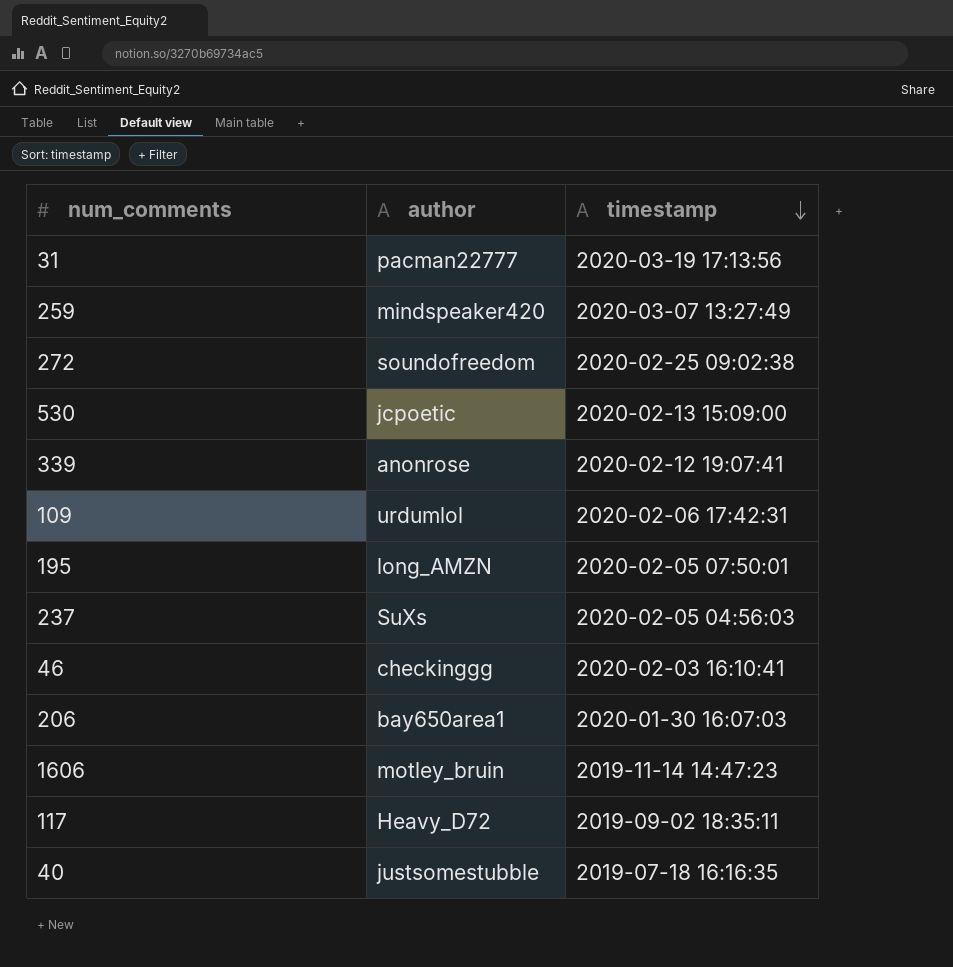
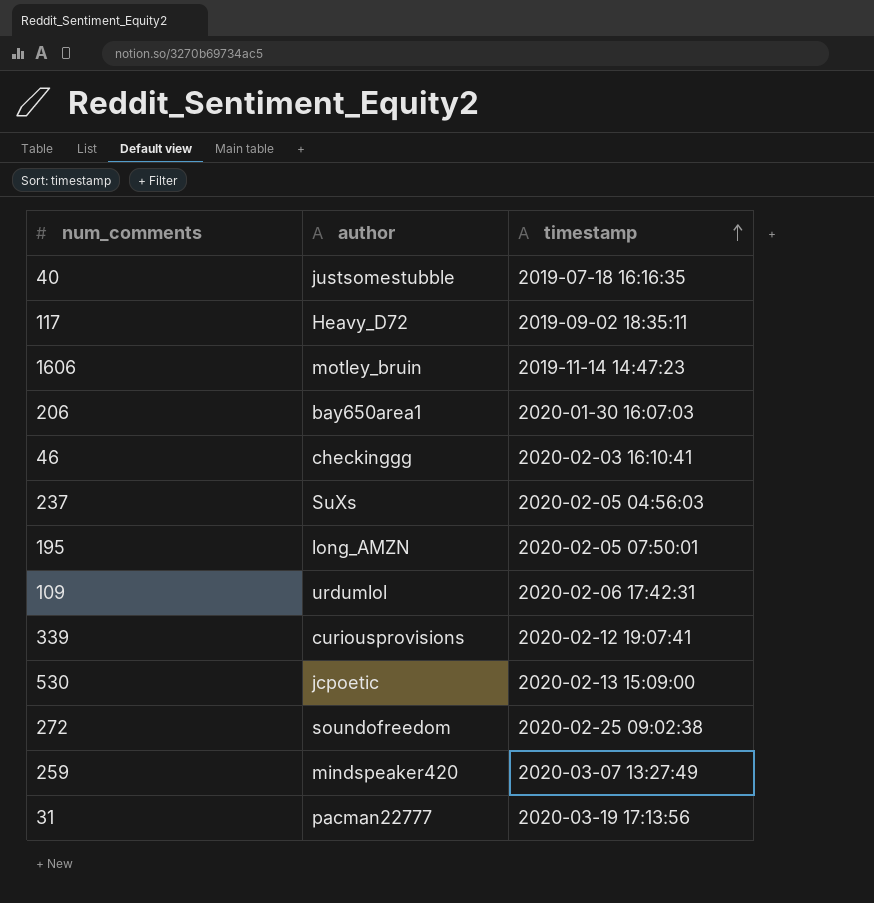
row order: timestamp descending -> timestamp ascending
339 | author: anonrose -> curiousprovisions

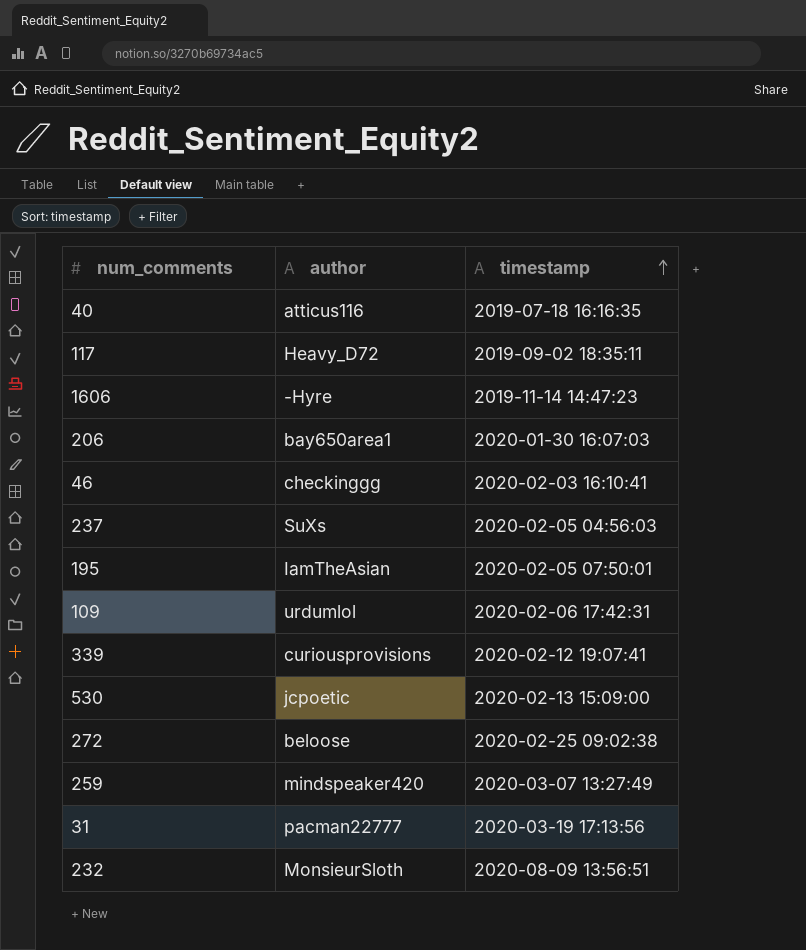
40 | author: justsomestubble -> atticus116
1606 | author: motley_bruin -> -Hyre
195 | author: long_AMZN -> IamTheAsian
272 | author: soundofreedom -> beloose
row 232: none -> MonsieurSloth | 2020-08-09 13:56:51

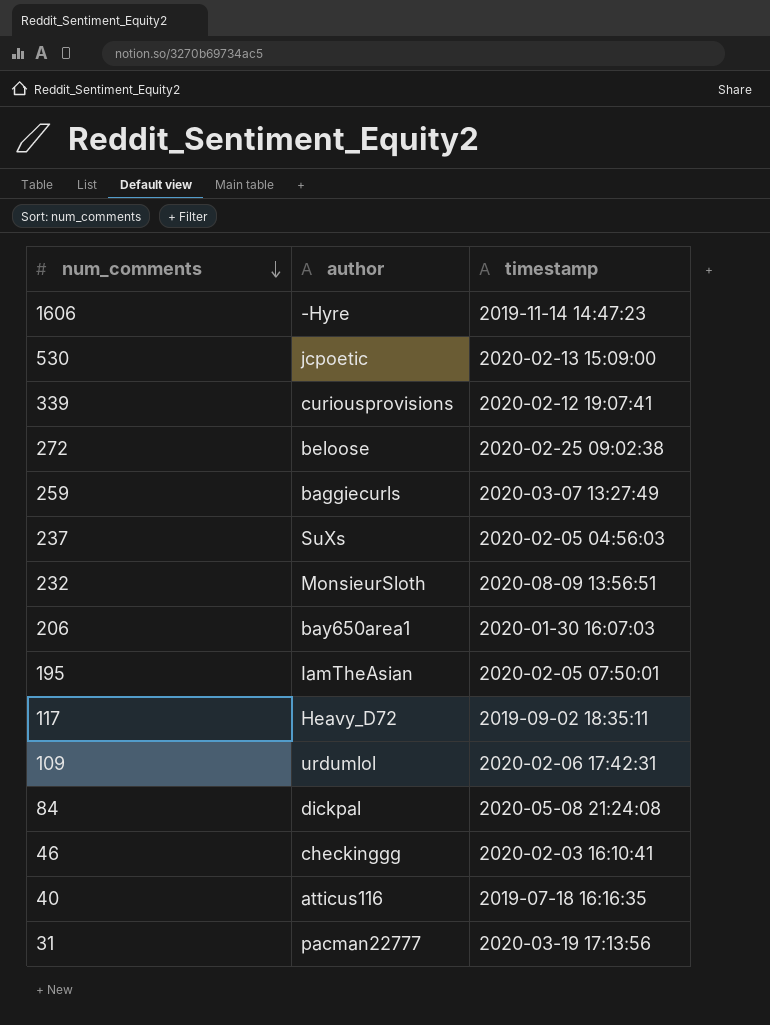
row order: timestamp ascending -> num_comments descending
259 | author: mindspeaker420 -> baggiecurls
row 84: none -> dickpal | 2020-05-08 21:24:08

